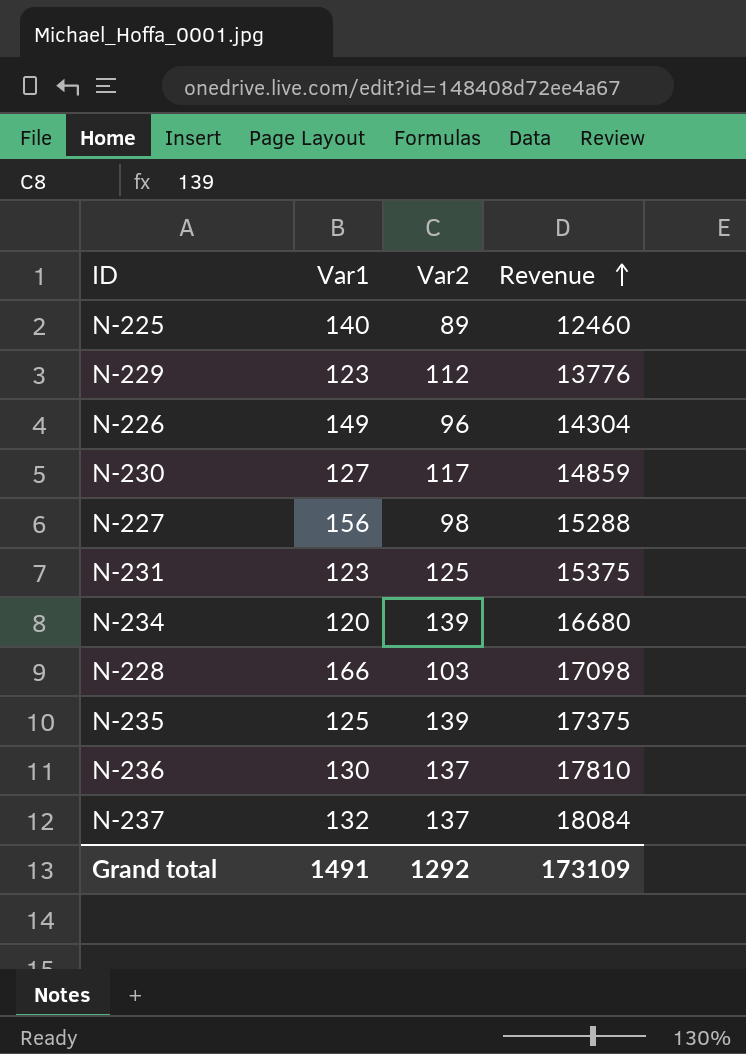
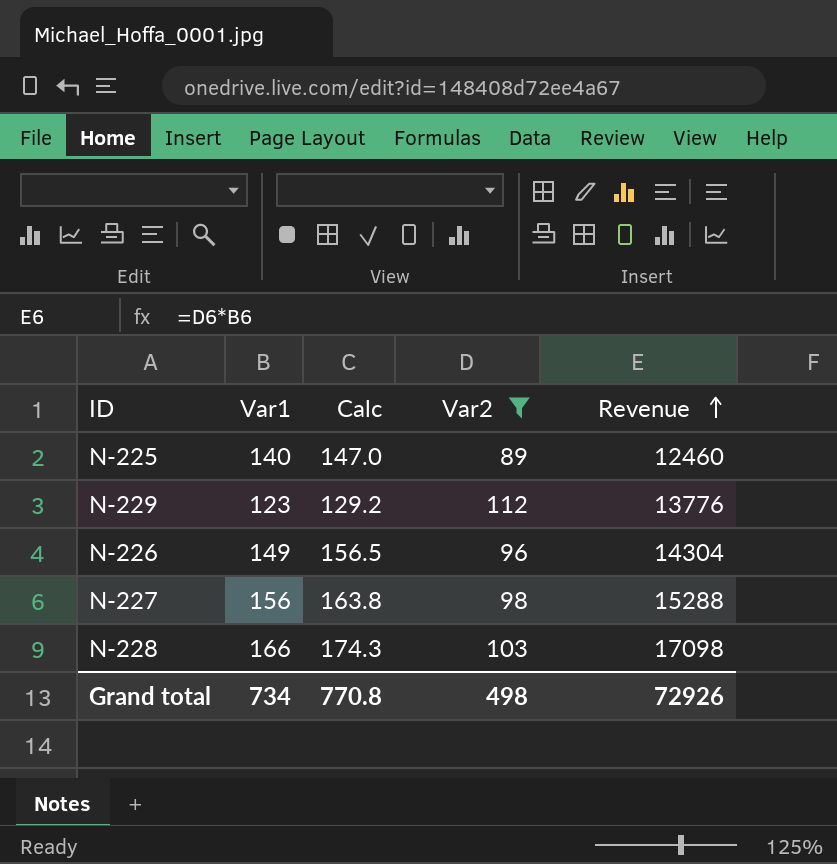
filter: none -> Var2 <= 112
column Calc | formula: none -> [Var1] * 1.05
Grand total | Var1: 1491 -> 734
Grand total | Var2: 1292 -> 498
Grand total | Revenue: 173109 -> 72926

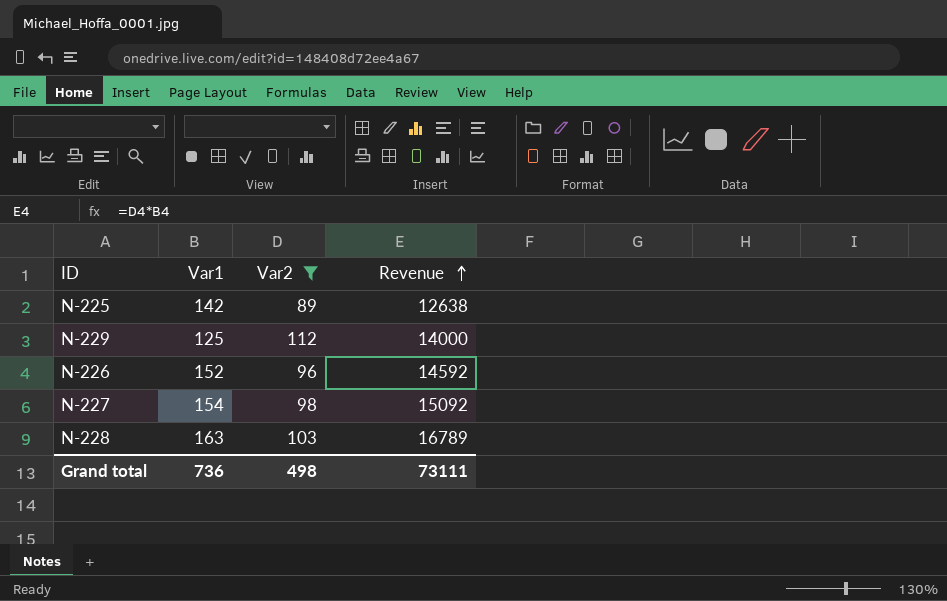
column Calc | formula: [Var1] * 1.05 -> none
N-225 | Var1: 140 -> 142
N-225 | Revenue: 12460 -> 12638
N-229 | Var1: 123 -> 125
N-229 | Revenue: 13776 -> 14000
N-226 | Var1: 149 -> 152
N-226 | Revenue: 14304 -> 14592
N-227 | Var1: 156 -> 154
N-227 | Revenue: 15288 -> 15092
N-228 | Var1: 166 -> 163
N-228 | Revenue: 17098 -> 16789
Grand total | Var1: 734 -> 736
Grand total | Revenue: 72926 -> 73111

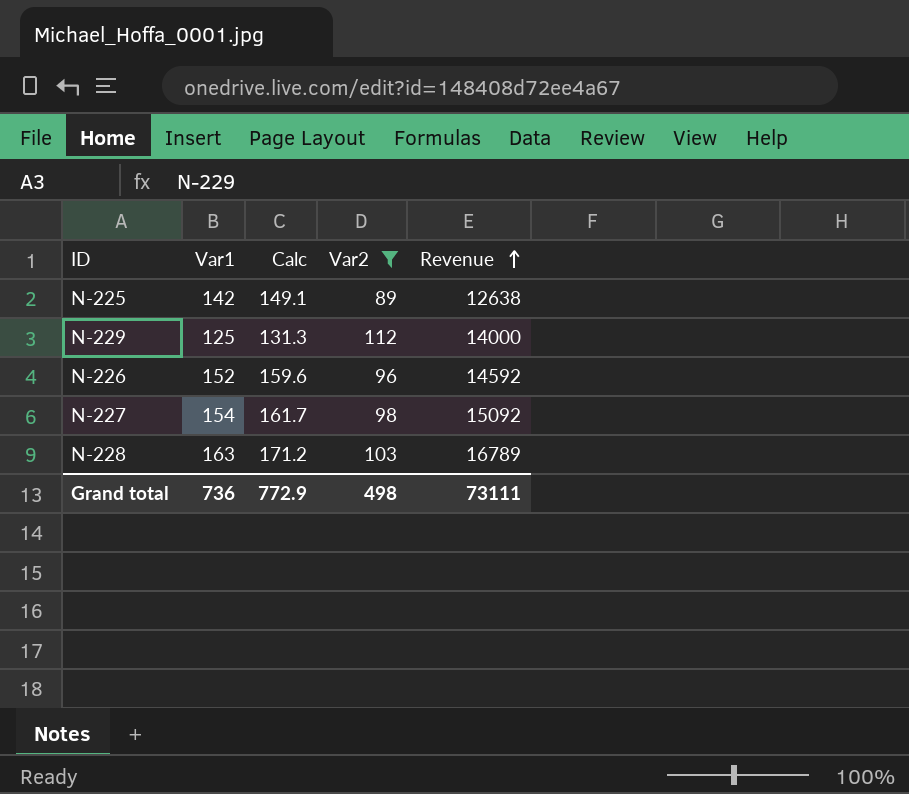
column Calc | formula: none -> [Var1] * 1.05

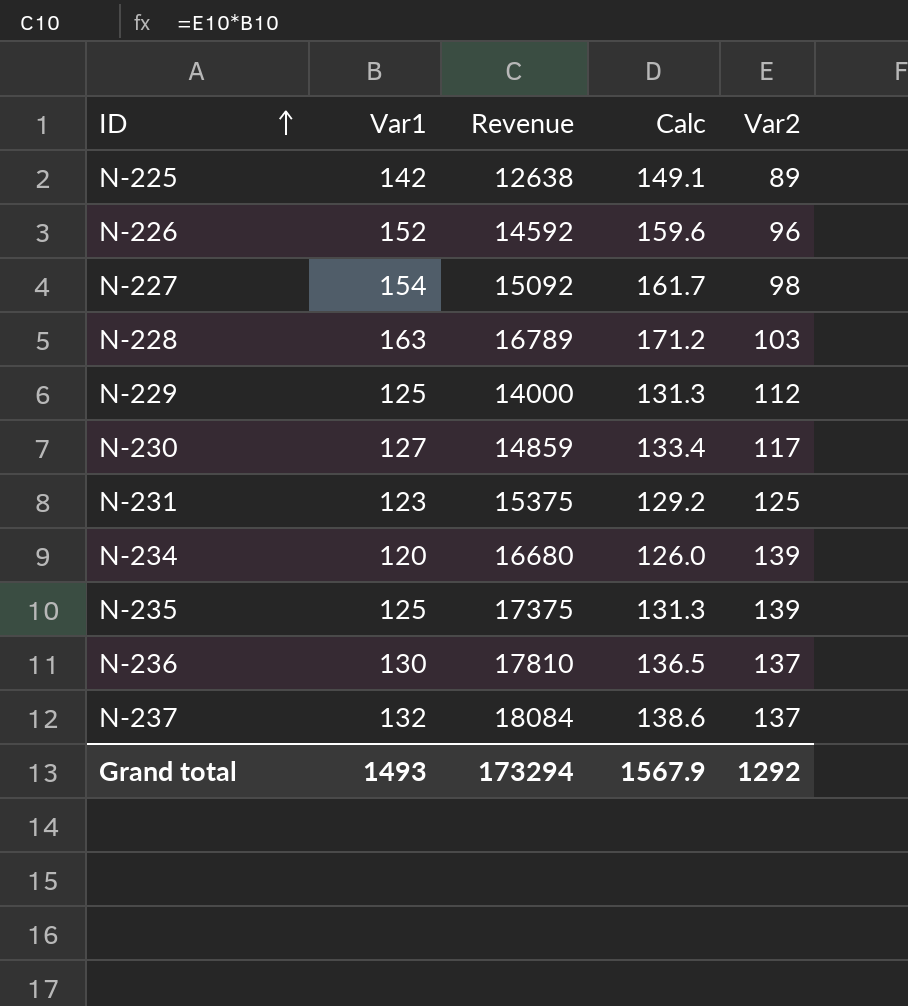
filter: Var2 <= 112 -> none
row order: Revenue ascending -> ID ascending
column Revenue | position: 5 -> 3
Grand total | Var1: 736 -> 1493
Grand total | Revenue: 73111 -> 173294
Grand total | Calc: 772.9 -> 1567.9
Grand total | Var2: 498 -> 1292

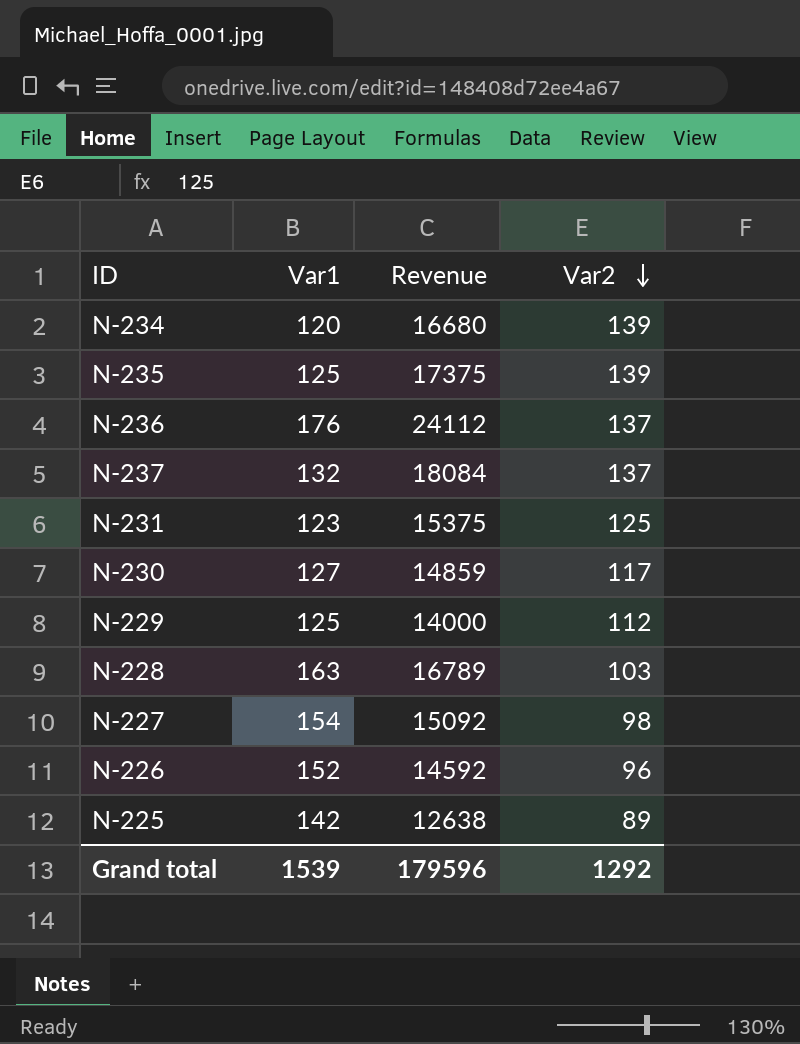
row order: ID ascending -> Var2 descending
column Calc | formula: [Var1] * 1.05 -> none
N-236 | Var1: 130 -> 176
N-236 | Revenue: 17810 -> 24112
Grand total | Var1: 1493 -> 1539
Grand total | Revenue: 173294 -> 179596

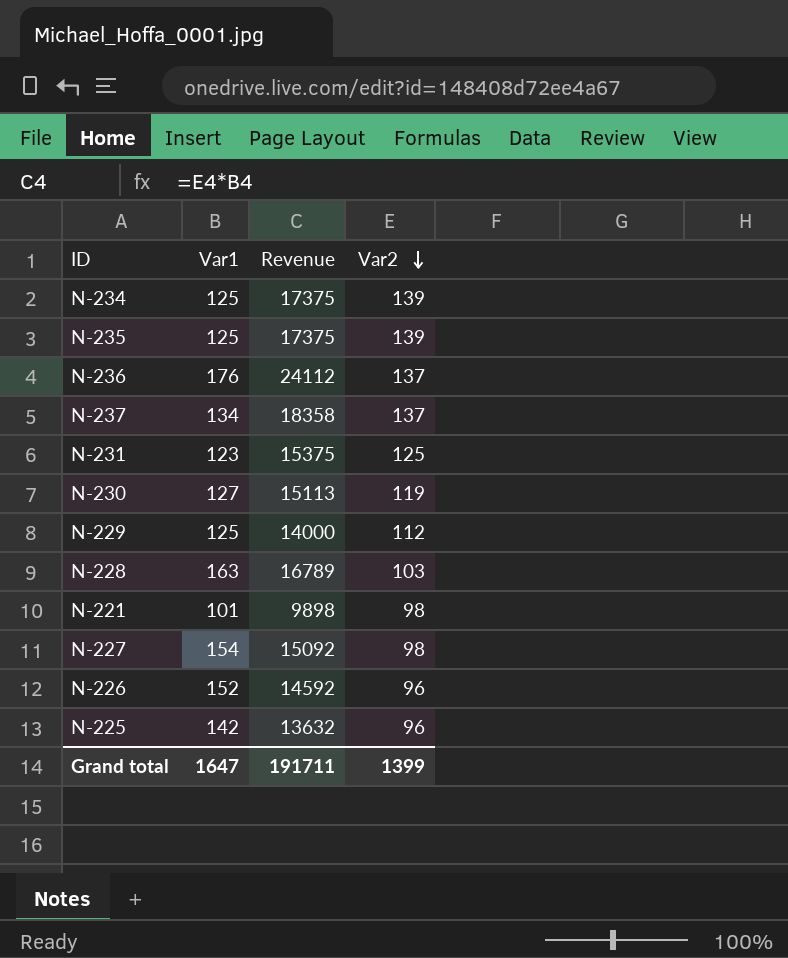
N-234 | Var1: 120 -> 125
N-234 | Revenue: 16680 -> 17375
N-237 | Var1: 132 -> 134
N-237 | Revenue: 18084 -> 18358
N-230 | Revenue: 14859 -> 15113
N-230 | Var2: 117 -> 119
row N-221: none -> 101 | 9898 | 98
N-225 | Revenue: 12638 -> 13632
N-225 | Var2: 89 -> 96
Grand total | Var1: 1539 -> 1647
Grand total | Revenue: 179596 -> 191711
Grand total | Var2: 1292 -> 1399

